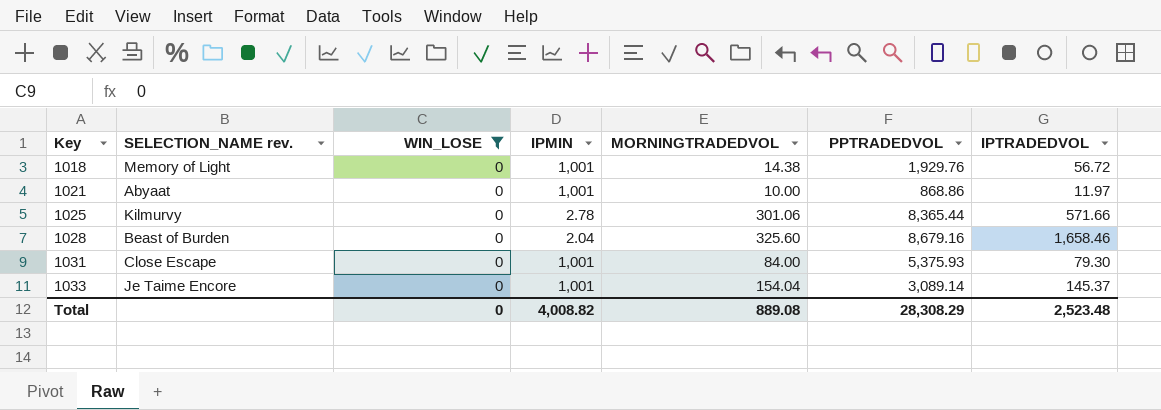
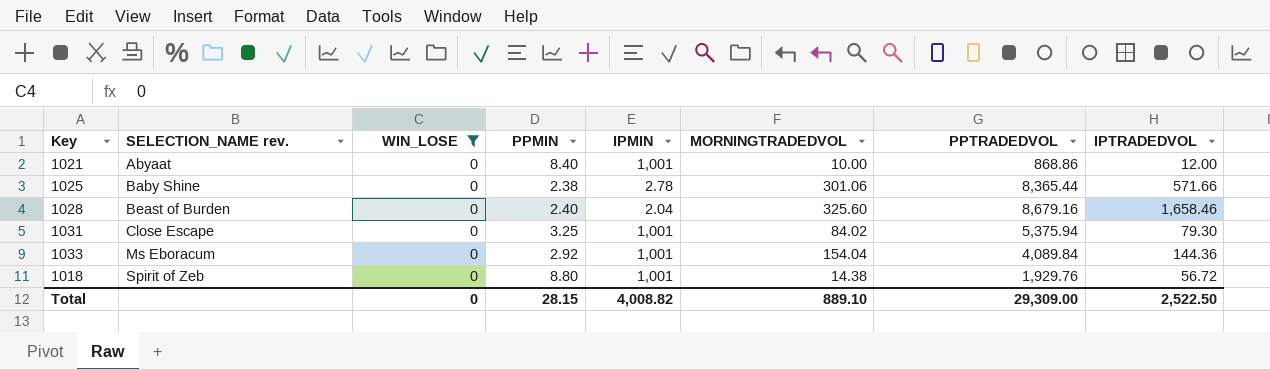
row order: Key ascending -> SELECTION_NAME rev. ascending
column PPMIN | position: none -> 4
1021 | IPTRADEDVOL: 11.97 -> 12.00
1025 | SELECTION_NAME rev.: Kilmurvy -> Baby Shine
1031 | MORNINGTRADEDVOL: 84.00 -> 84.02
1031 | PPTRADEDVOL: 5,375.93 -> 5,375.94
1033 | SELECTION_NAME rev.: Je Taime Encore -> Ms Eboracum
1033 | PPTRADEDVOL: 3,089.14 -> 4,089.84
1033 | IPTRADEDVOL: 145.37 -> 144.36
1018 | SELECTION_NAME rev.: Memory of Light -> Spirit of Zeb
Total | MORNINGTRADEDVOL: 889.08 -> 889.10
Total | PPTRADEDVOL: 28,308.29 -> 29,309.00
Total | IPTRADEDVOL: 2,523.48 -> 2,522.50

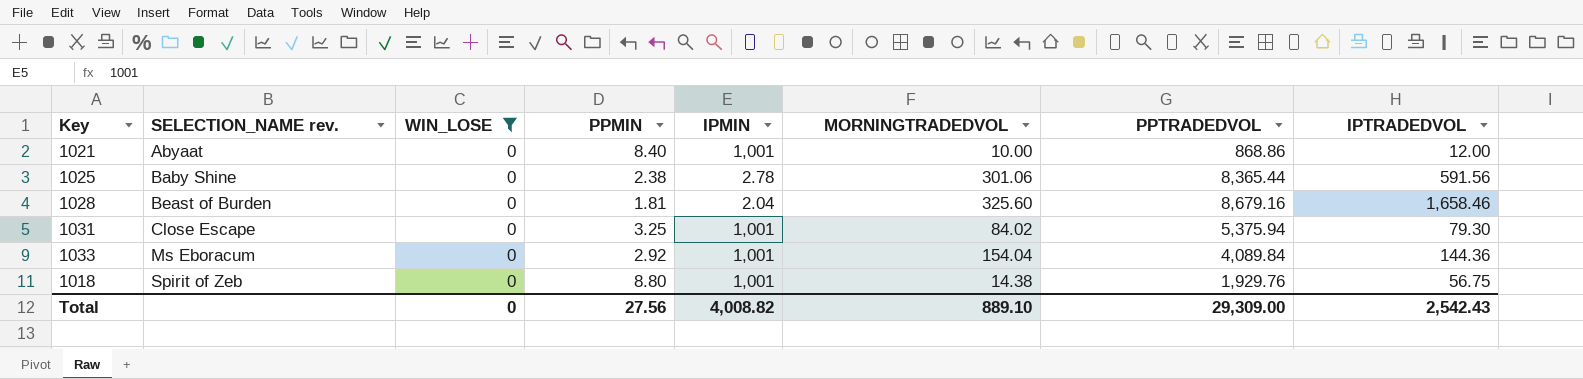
1025 | IPTRADEDVOL: 571.66 -> 591.56
1028 | PPMIN: 2.40 -> 1.81
1018 | IPTRADEDVOL: 56.72 -> 56.75
Total | PPMIN: 28.15 -> 27.56
Total | IPTRADEDVOL: 2,522.50 -> 2,542.43

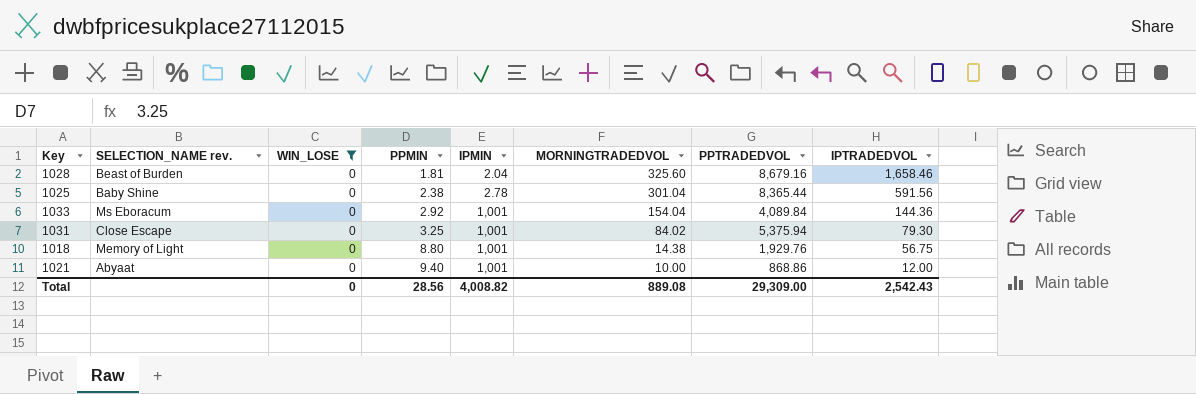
row order: SELECTION_NAME rev. ascending -> PPMIN ascending
1025 | MORNINGTRADEDVOL: 301.06 -> 301.04
1018 | SELECTION_NAME rev.: Spirit of Zeb -> Memory of Light
1021 | PPMIN: 8.40 -> 9.40
Total | PPMIN: 27.56 -> 28.56
Total | MORNINGTRADEDVOL: 889.10 -> 889.08

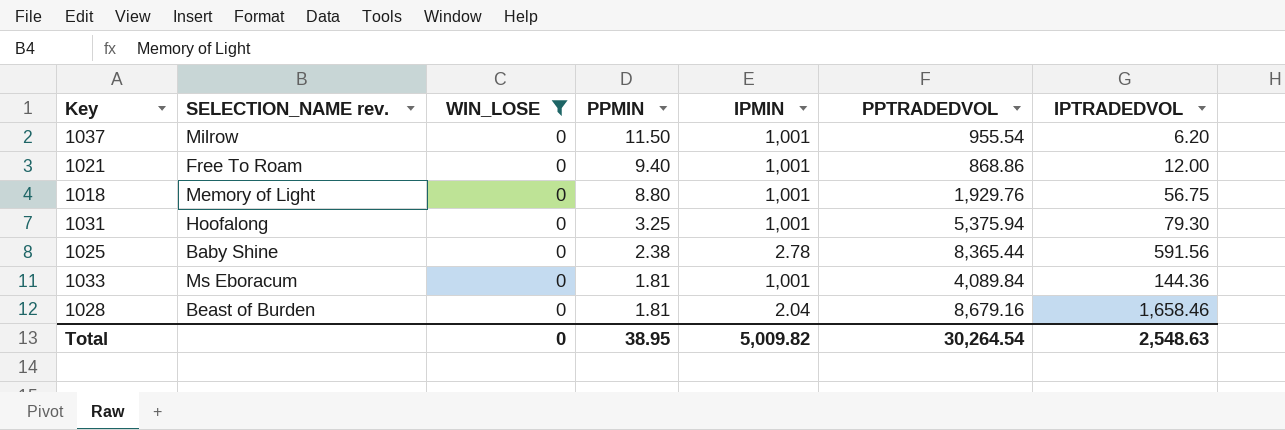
row order: PPMIN ascending -> PPMIN descending
column MORNINGTRADEDVOL | position: 6 -> none
row 1037: none -> Milrow | 0 | 11.50 | 1,001 | 955.54 | 6.20
1021 | SELECTION_NAME rev.: Abyaat -> Free To Roam
1031 | SELECTION_NAME rev.: Close Escape -> Hoofalong
1033 | PPMIN: 2.92 -> 1.81
Total | PPMIN: 28.56 -> 38.95
Total | IPMIN: 4,008.82 -> 5,009.82
Total | PPTRADEDVOL: 29,309.00 -> 30,264.54
Total | IPTRADEDVOL: 2,542.43 -> 2,548.63

